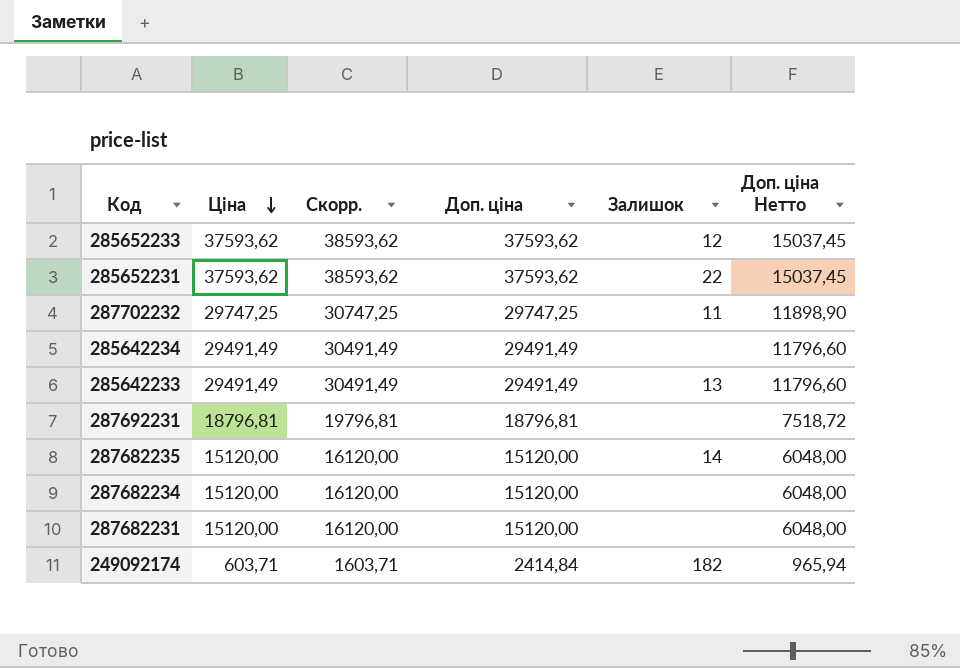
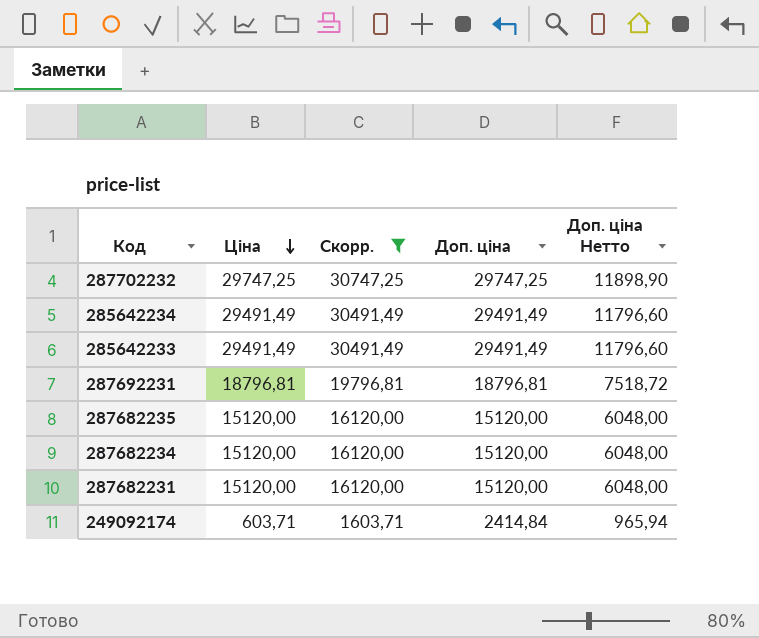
filter: none -> Скорр. != 38593,62
column Залишок | position: 5 -> none

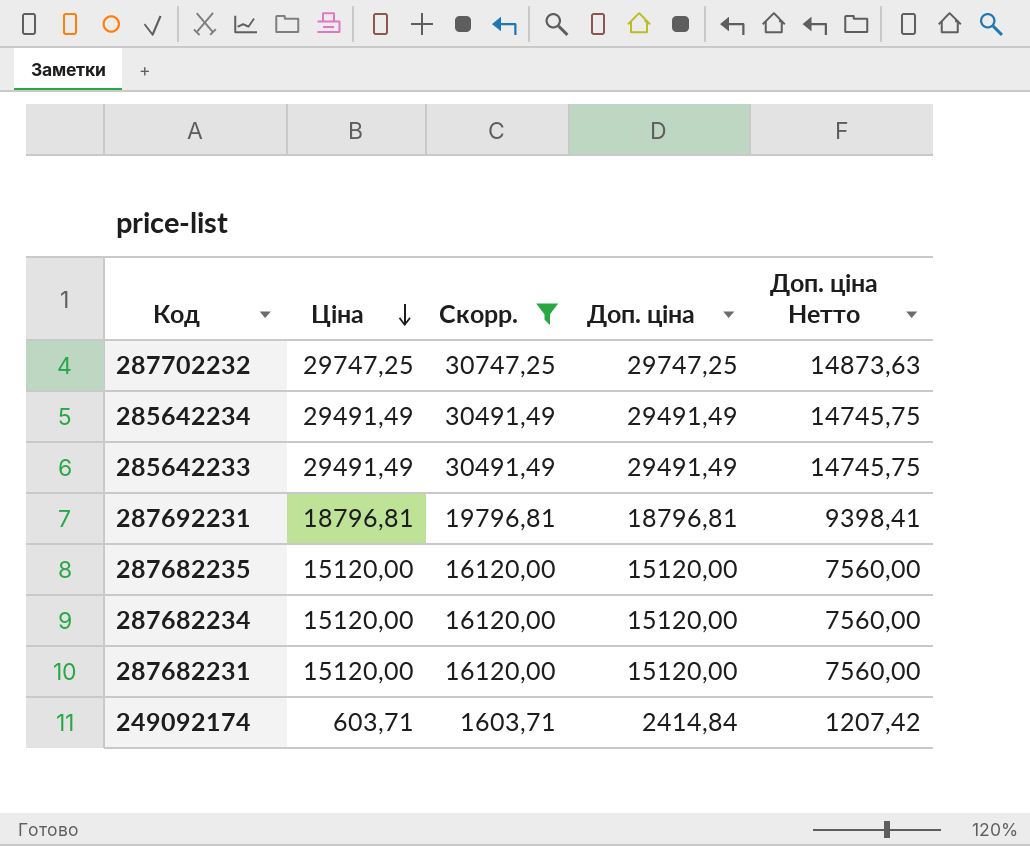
column Доп. ціна Нетто | formula: [Доп. ціна] * 0,4 -> [Доп. ціна] * 0,5

